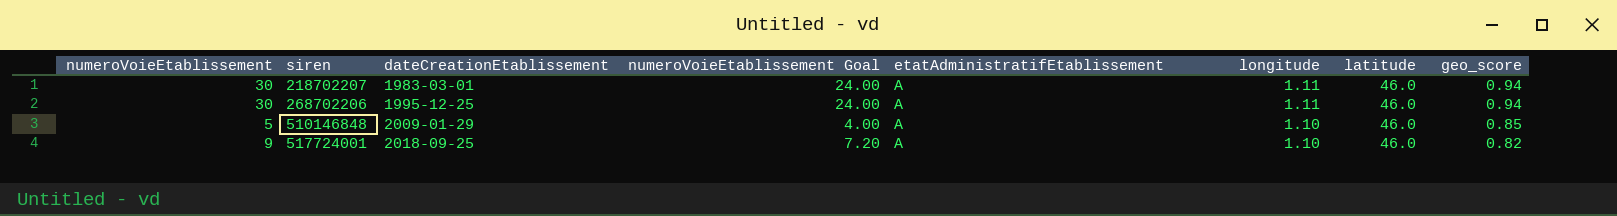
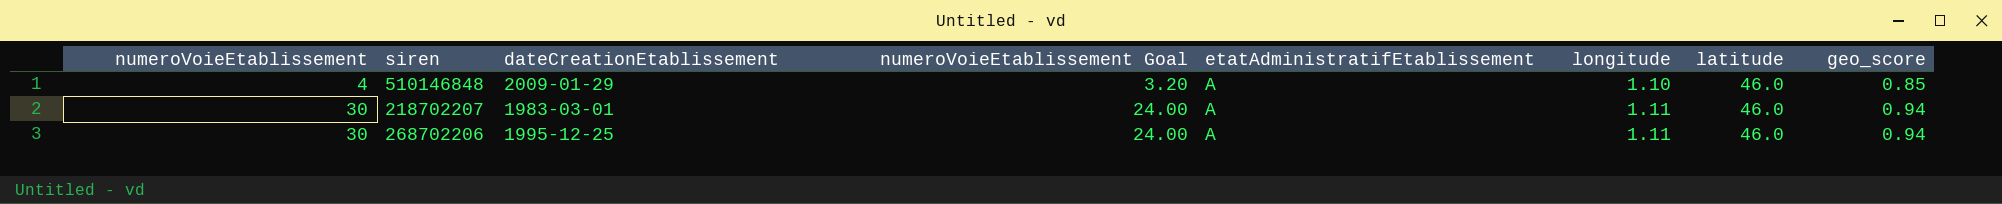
row order: siren ascending -> numeroVoieEtablissement ascending
row 517724001: 9 | 2018-09-25 | 7.20 | A | 1.10 | 46.0 | 0.82 -> none
510146848 | numeroVoieEtablissement: 5 -> 4
510146848 | numeroVoieEtablissement Goal: 4.00 -> 3.20

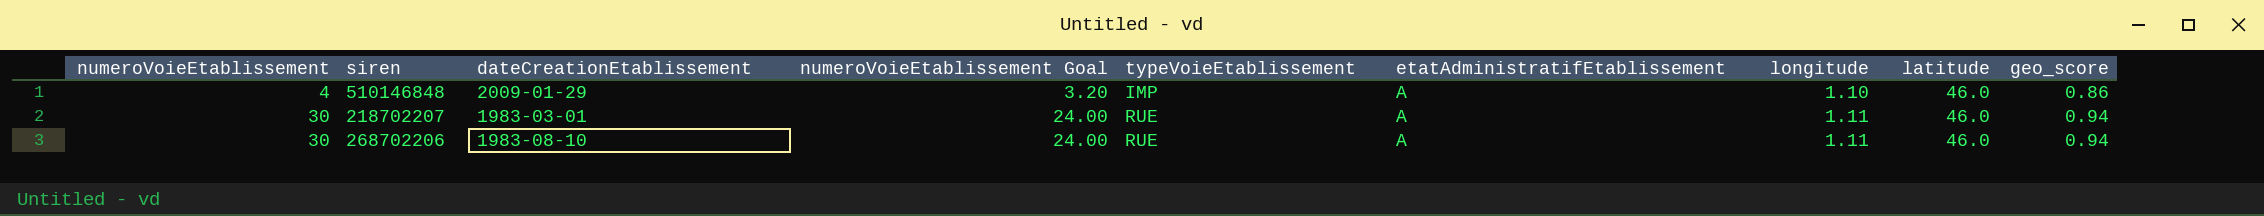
column typeVoieEtablissement | position: none -> 5
510146848 | geo_score: 0.85 -> 0.86
268702206 | dateCreationEtablissement: 1995-12-25 -> 1983-08-10

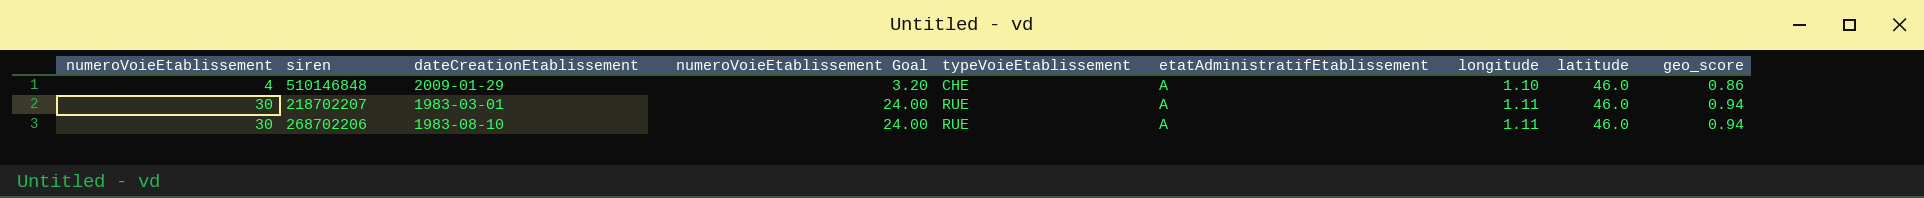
510146848 | typeVoieEtablissement: IMP -> CHE

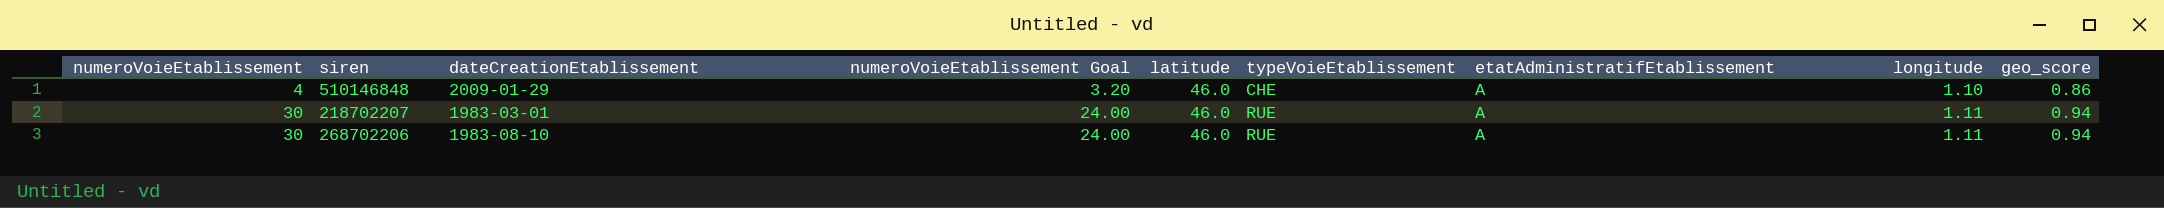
column latitude | position: 8 -> 5

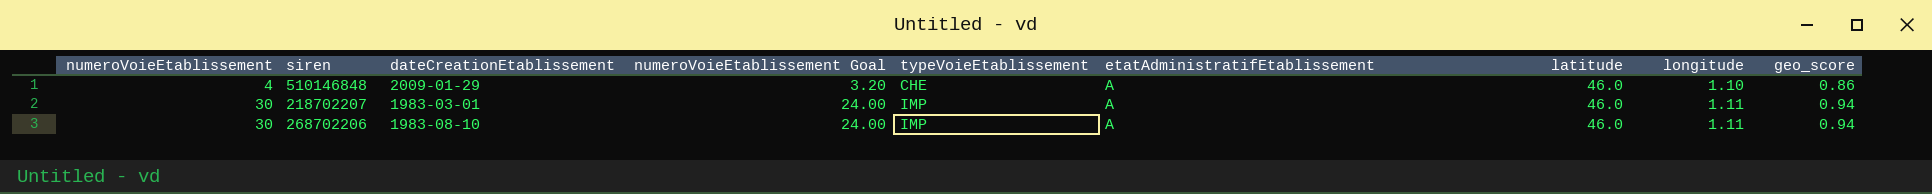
column latitude | position: 5 -> 7
218702207 | typeVoieEtablissement: RUE -> IMP
268702206 | typeVoieEtablissement: RUE -> IMP

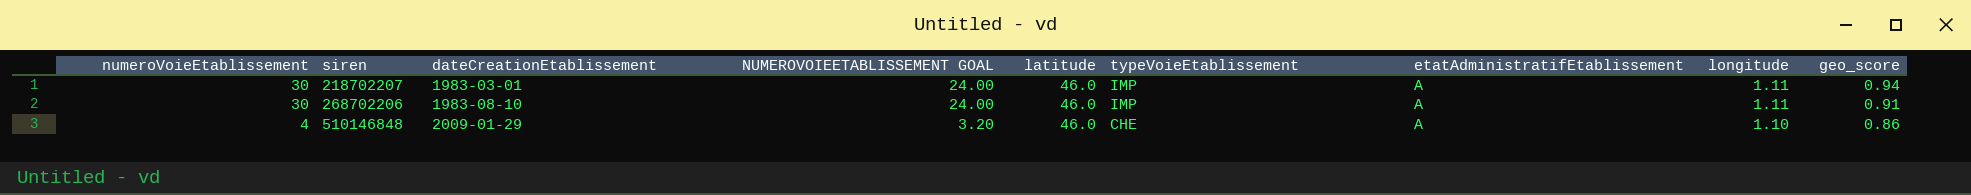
row order: numeroVoieEtablissement ascending -> numeroVoieEtablissement descending
column name: numeroVoieEtablissement Goal -> NUMEROVOIEETABLISSEMENT GOAL
column latitude | position: 7 -> 5
268702206 | geo_score: 0.94 -> 0.91

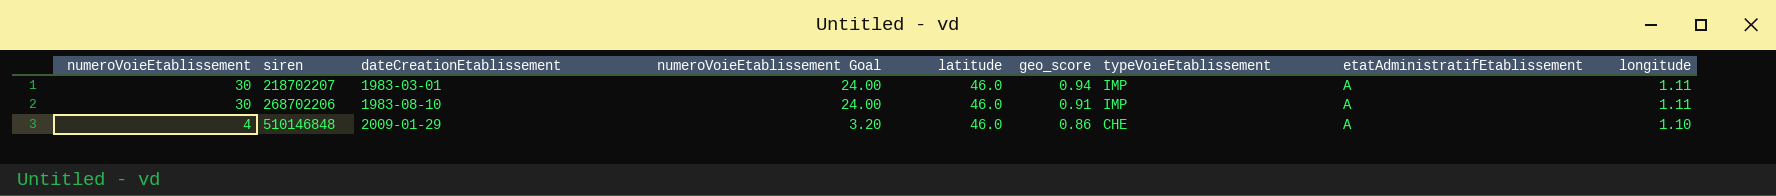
column name: NUMEROVOIEETABLISSEMENT GOAL -> numeroVoieEtablissement Goal
column geo_score | position: 9 -> 6

